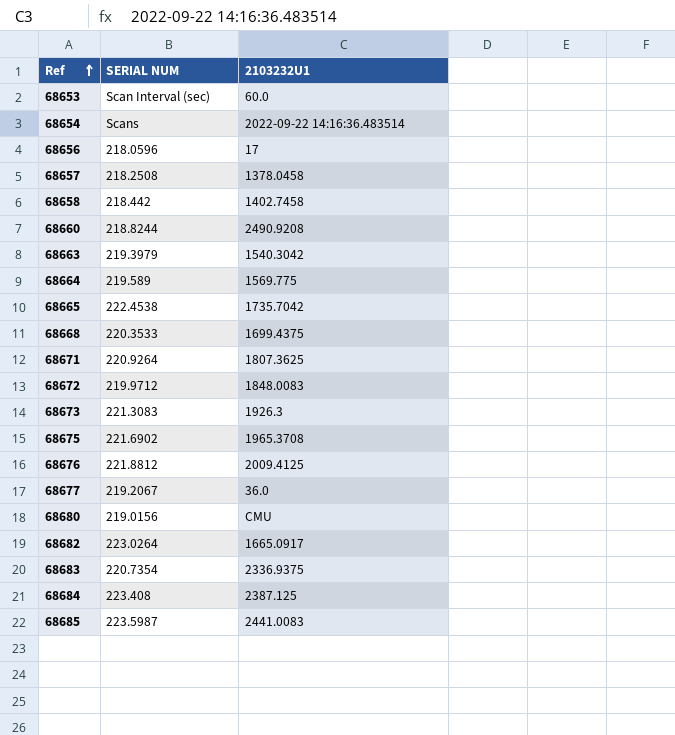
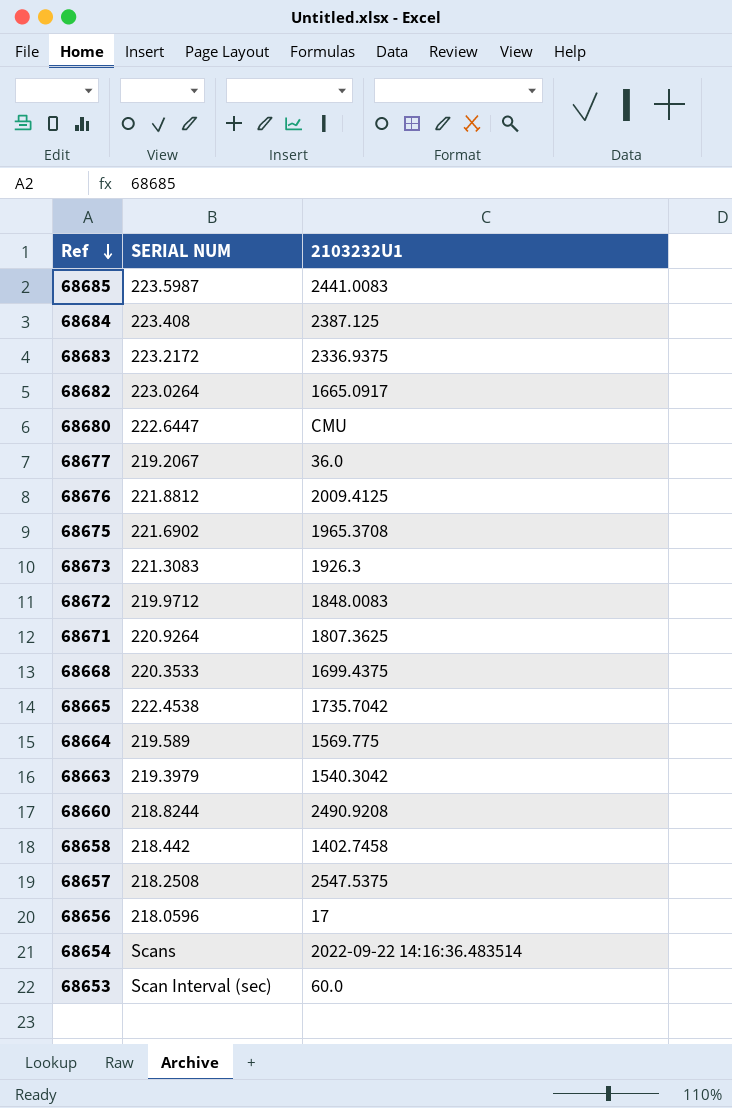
row order: Ref ascending -> Ref descending
68683 | SERIAL NUM: 220.7354 -> 223.2172
68680 | SERIAL NUM: 219.0156 -> 222.6447
68657 | 2103232U1: 1378.0458 -> 2547.5375

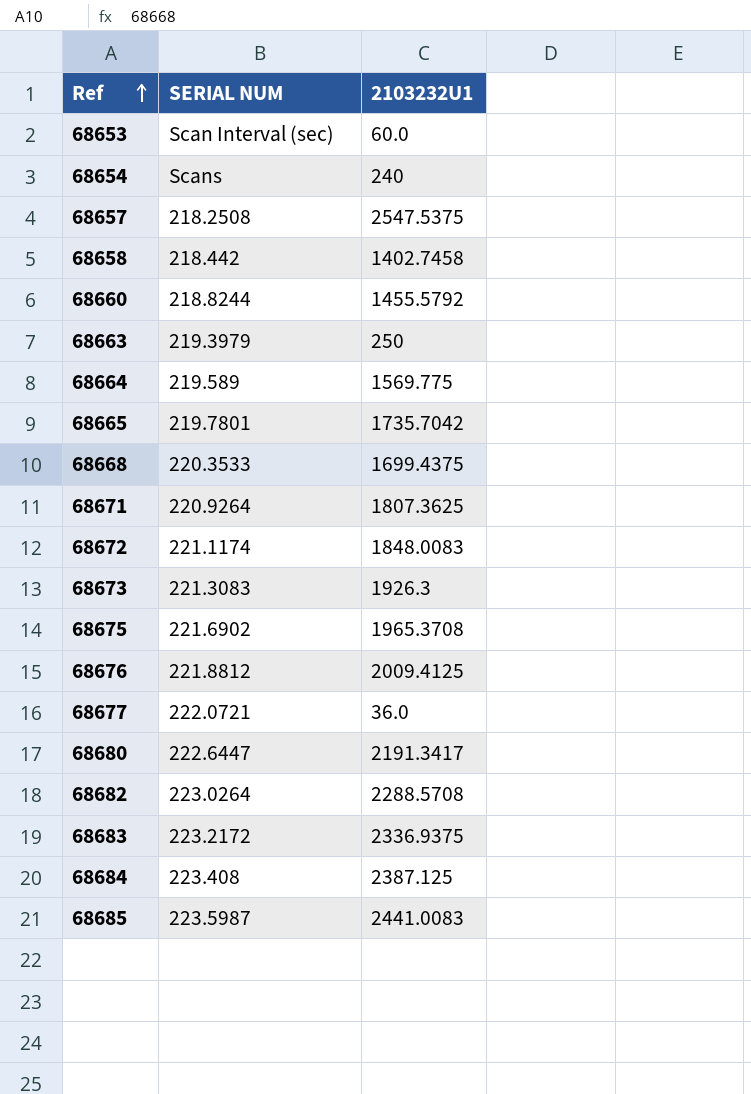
row order: Ref descending -> Ref ascending
row 68656: 218.0596 | 17 -> none
68654 | 2103232U1: 2022-09-22 14:16:36.483514 -> 240
68660 | 2103232U1: 2490.9208 -> 1455.5792
68663 | 2103232U1: 1540.3042 -> 250
68665 | SERIAL NUM: 222.4538 -> 219.7801
68672 | SERIAL NUM: 219.9712 -> 221.1174
68677 | SERIAL NUM: 219.2067 -> 222.0721
68680 | 2103232U1: CMU -> 2191.3417
68682 | 2103232U1: 1665.0917 -> 2288.5708

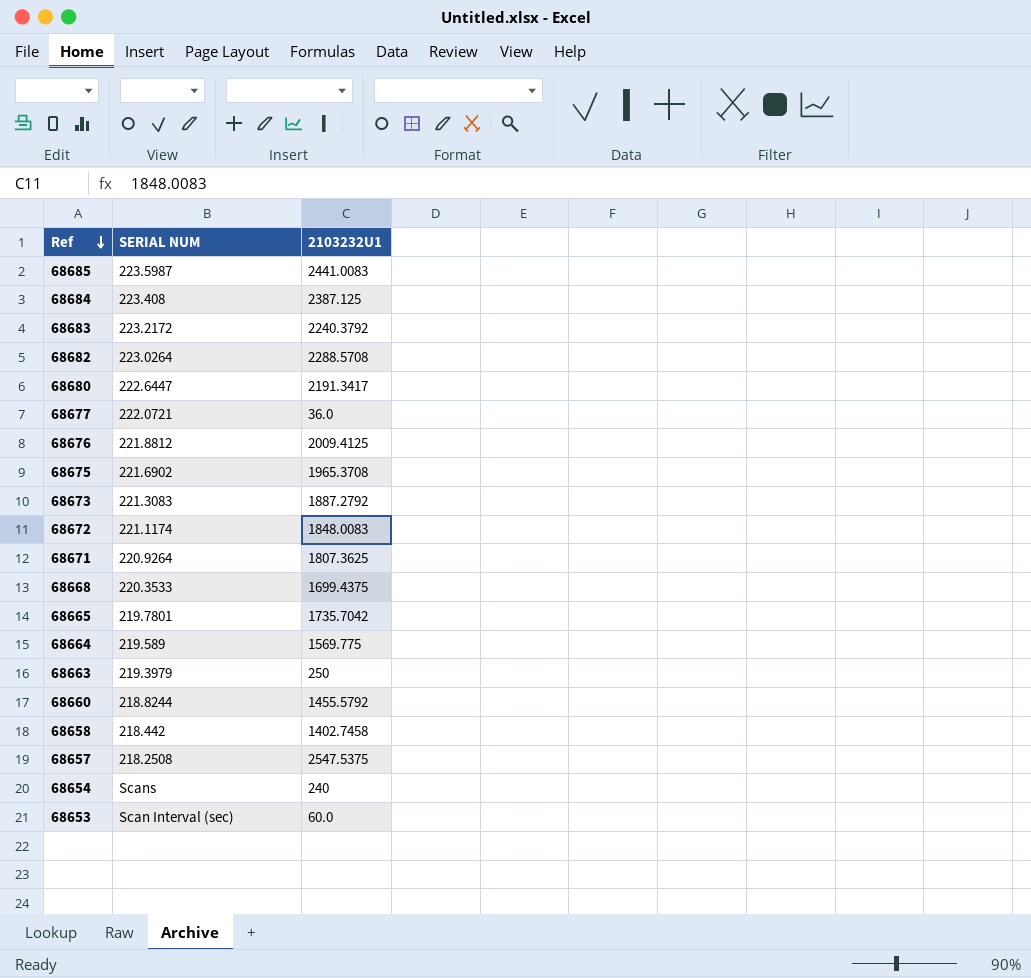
row order: Ref ascending -> Ref descending
68683 | 2103232U1: 2336.9375 -> 2240.3792
68673 | 2103232U1: 1926.3 -> 1887.2792

